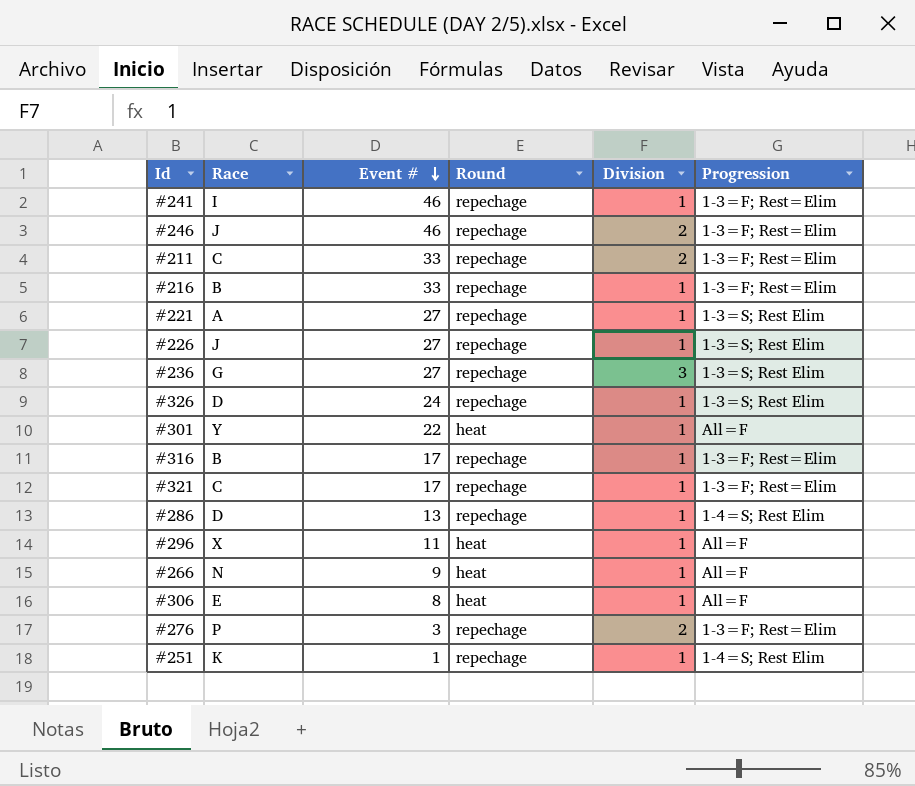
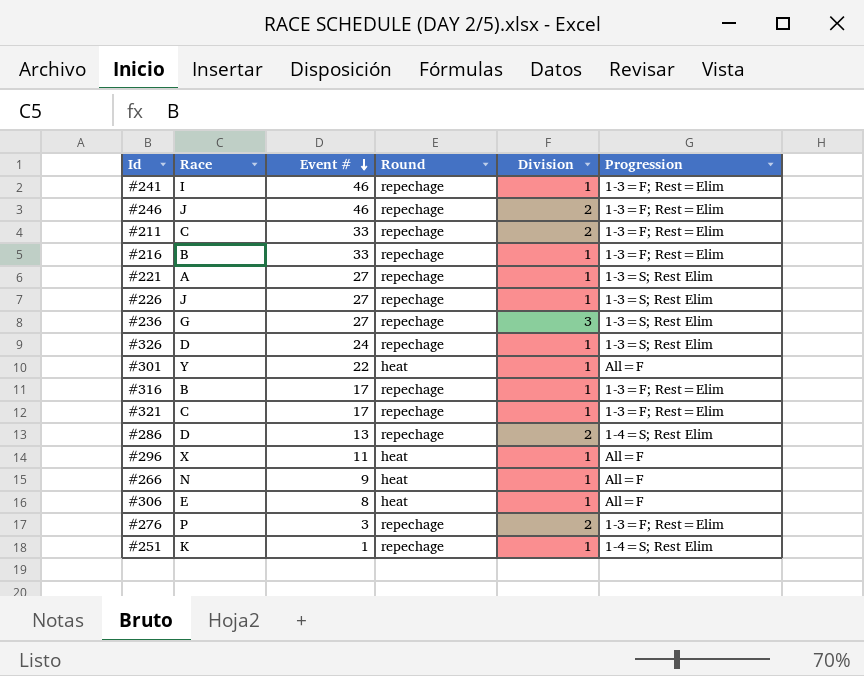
#286 | Division: 1 -> 2

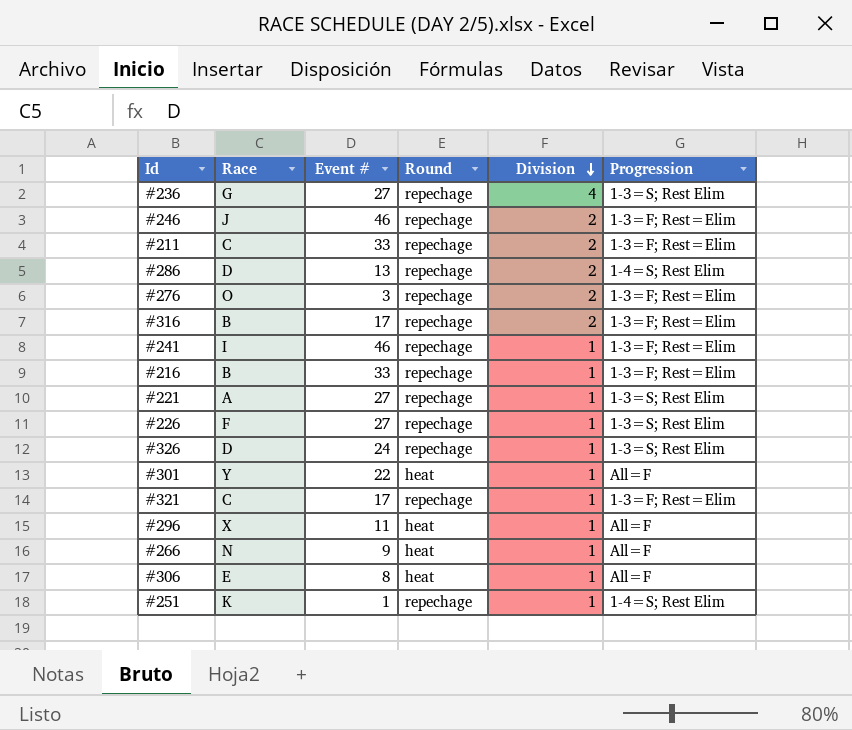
row order: Event # descending -> Division descending
#236 | Division: 3 -> 4
#276 | Race: P -> O
#316 | Division: 1 -> 2
#226 | Race: J -> F

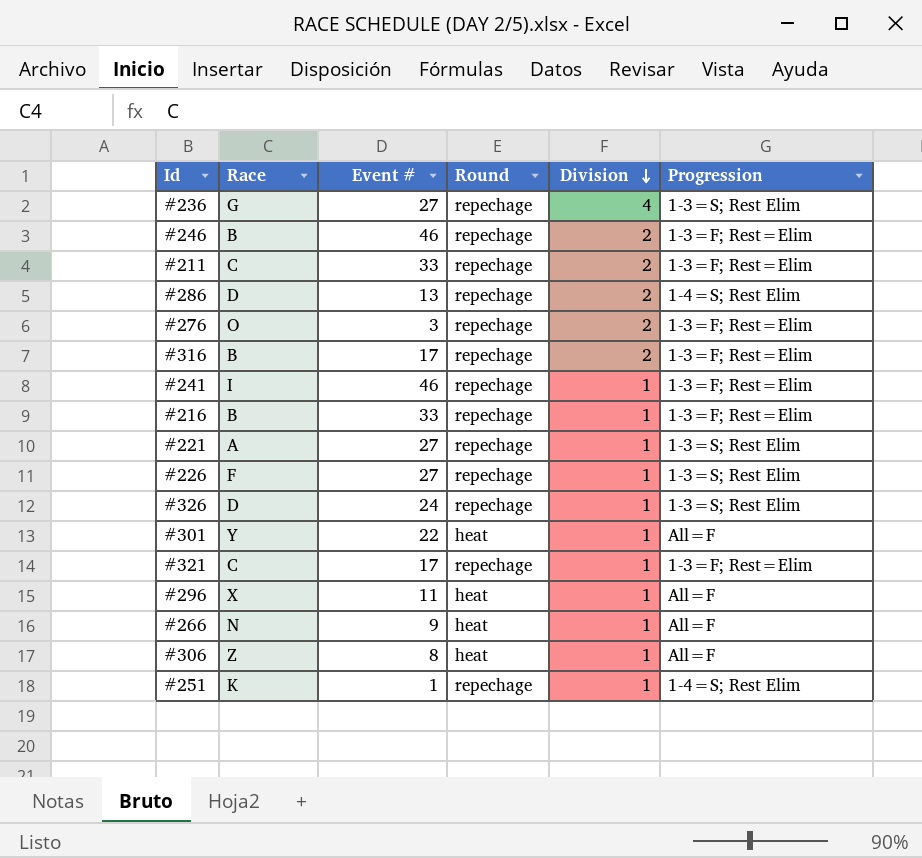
#246 | Race: J -> B
#306 | Race: E -> Z

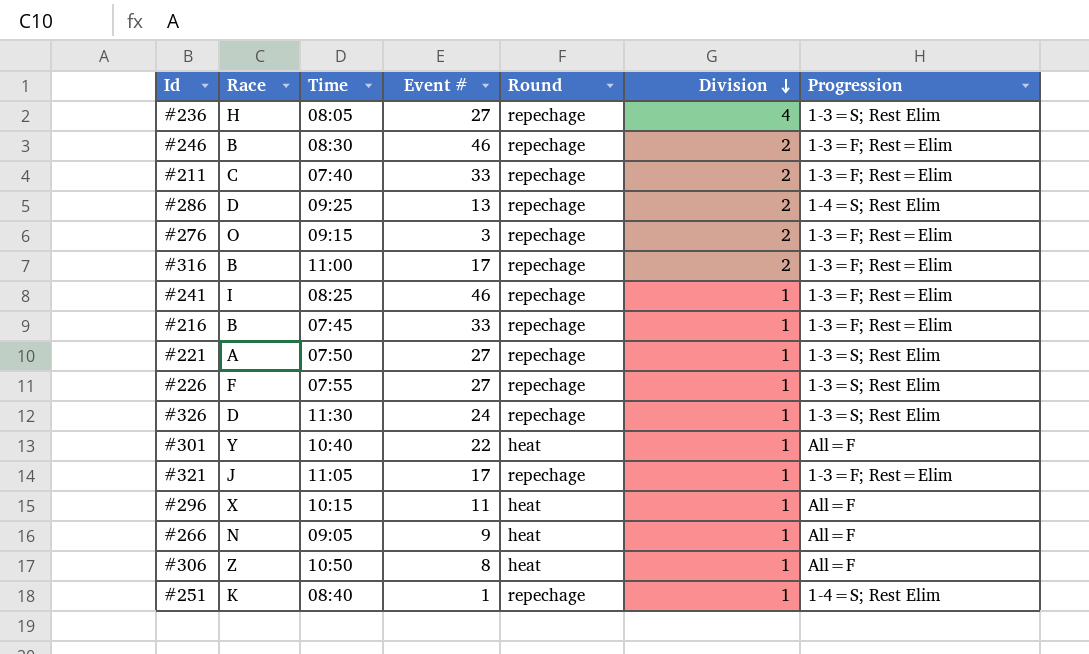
column Time | position: none -> 3
#236 | Race: G -> H
#321 | Race: C -> J

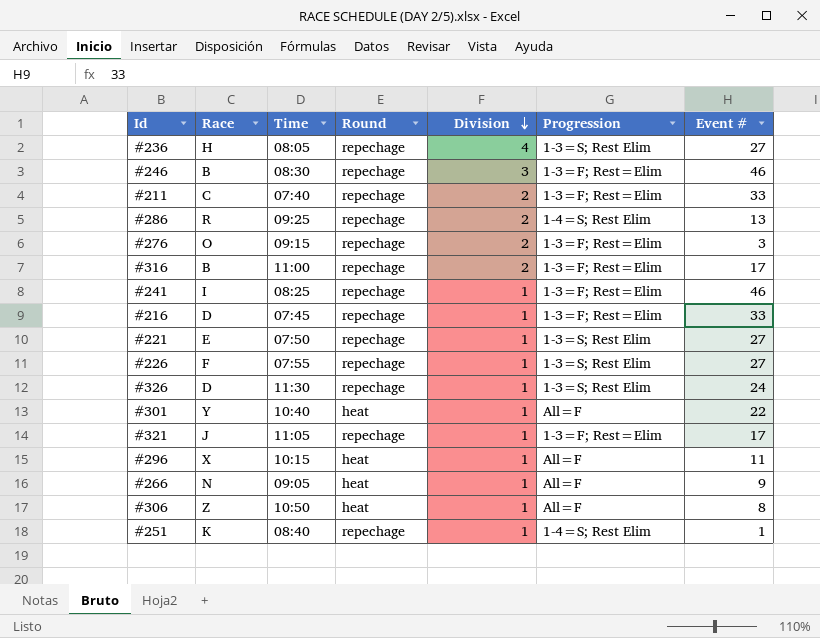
column Event # | position: 4 -> 7
#246 | Division: 2 -> 3
#286 | Race: D -> R
#216 | Race: B -> D
#221 | Race: A -> E

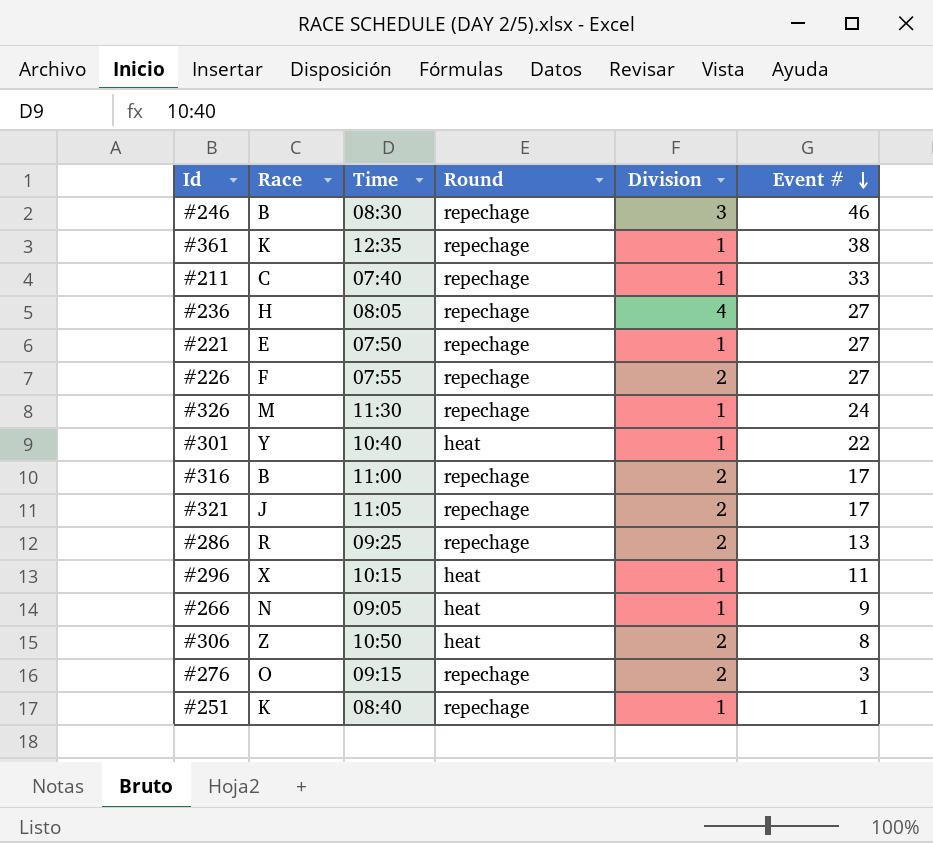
row order: Division descending -> Event # descending
column Progression | position: 6 -> none
row #241: I | 08:25 | repechage | 1 | 1-3=F; Rest=Elim | 46 -> none
row #216: D | 07:45 | repechage | 1 | 1-3=F; Rest=Elim | 33 -> none
row #361: none -> K | 12:35 | repechage | 1 | 38
#211 | Division: 2 -> 1
#226 | Division: 1 -> 2
#326 | Race: D -> M
#321 | Division: 1 -> 2
#306 | Division: 1 -> 2

